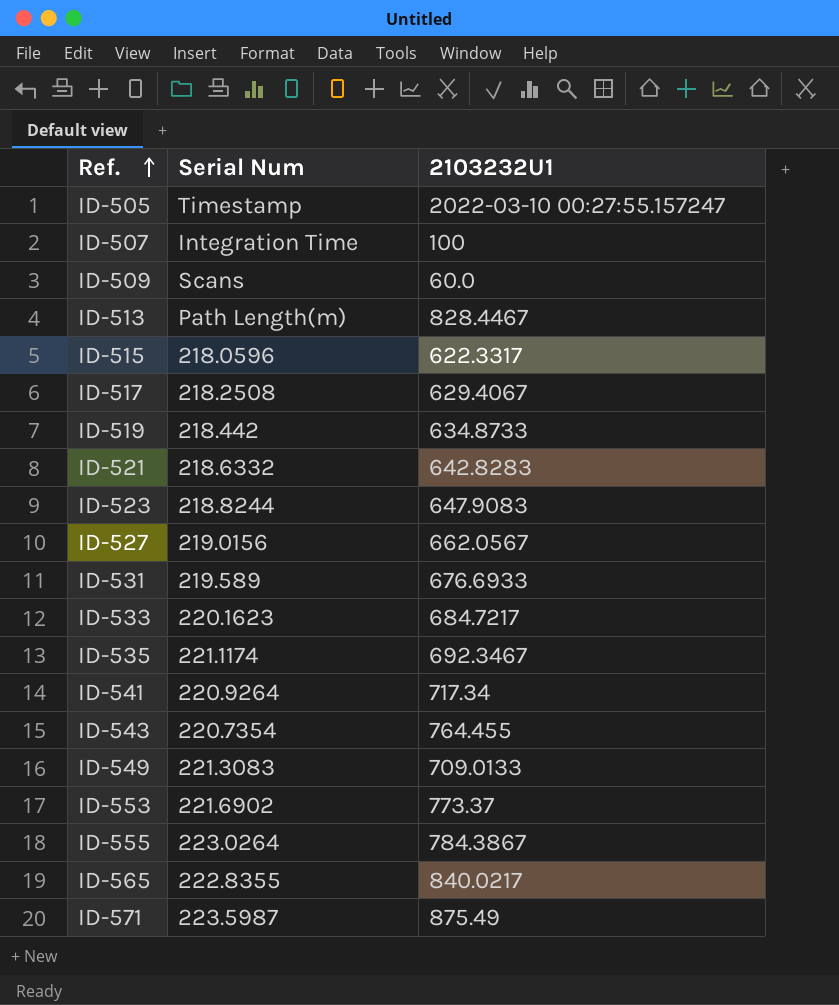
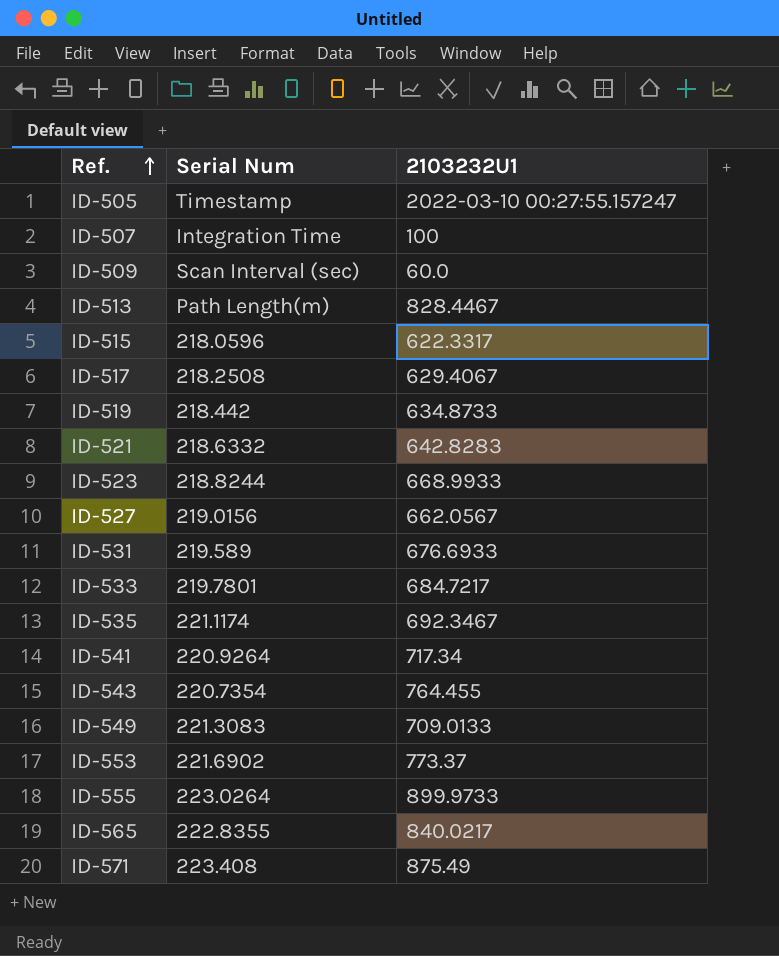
ID-509 | Serial Num: Scans -> Scan Interval (sec)
ID-523 | 2103232U1: 647.9083 -> 668.9933
ID-533 | Serial Num: 220.1623 -> 219.7801
ID-555 | 2103232U1: 784.3867 -> 899.9733
ID-571 | Serial Num: 223.5987 -> 223.408

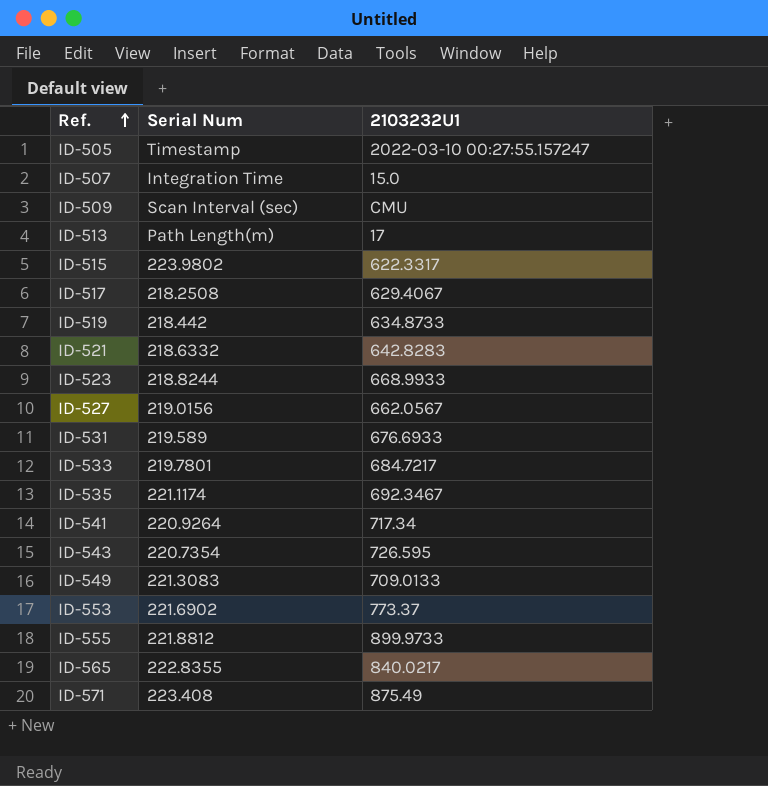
ID-507 | 2103232U1: 100 -> 15.0
ID-509 | 2103232U1: 60.0 -> CMU
ID-513 | 2103232U1: 828.4467 -> 17
ID-515 | Serial Num: 218.0596 -> 223.9802
ID-543 | 2103232U1: 764.455 -> 726.595
ID-555 | Serial Num: 223.0264 -> 221.8812

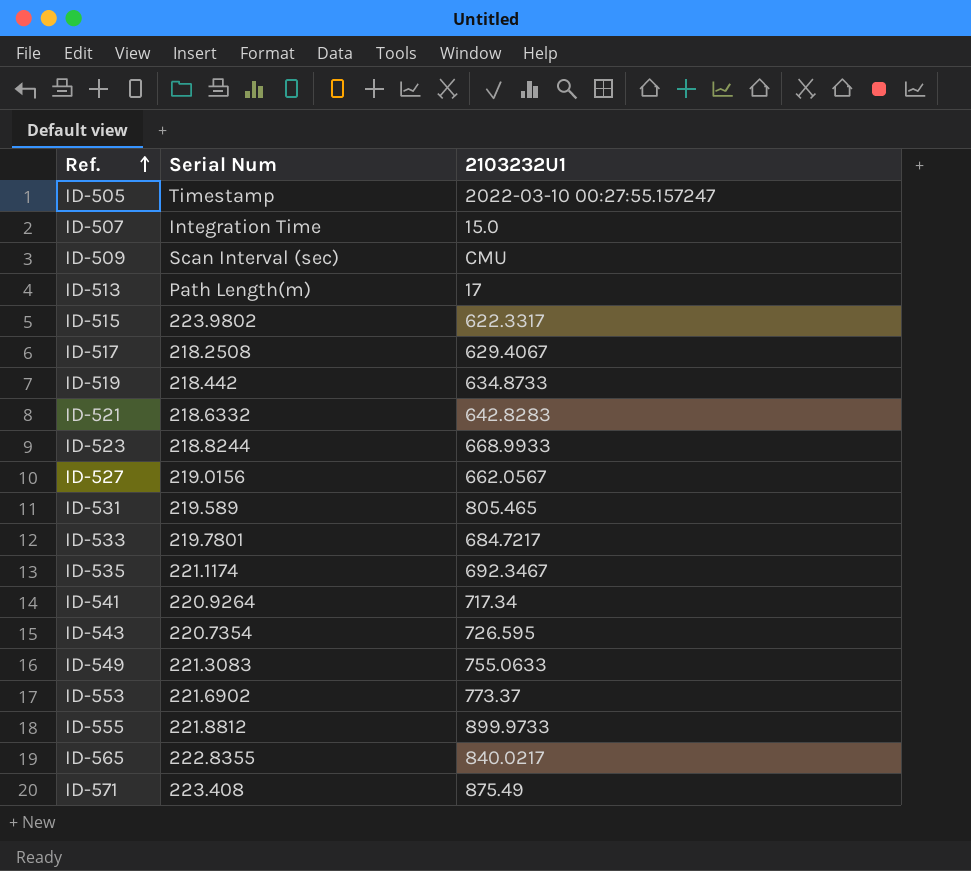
ID-531 | 2103232U1: 676.6933 -> 805.465
ID-549 | 2103232U1: 709.0133 -> 755.0633

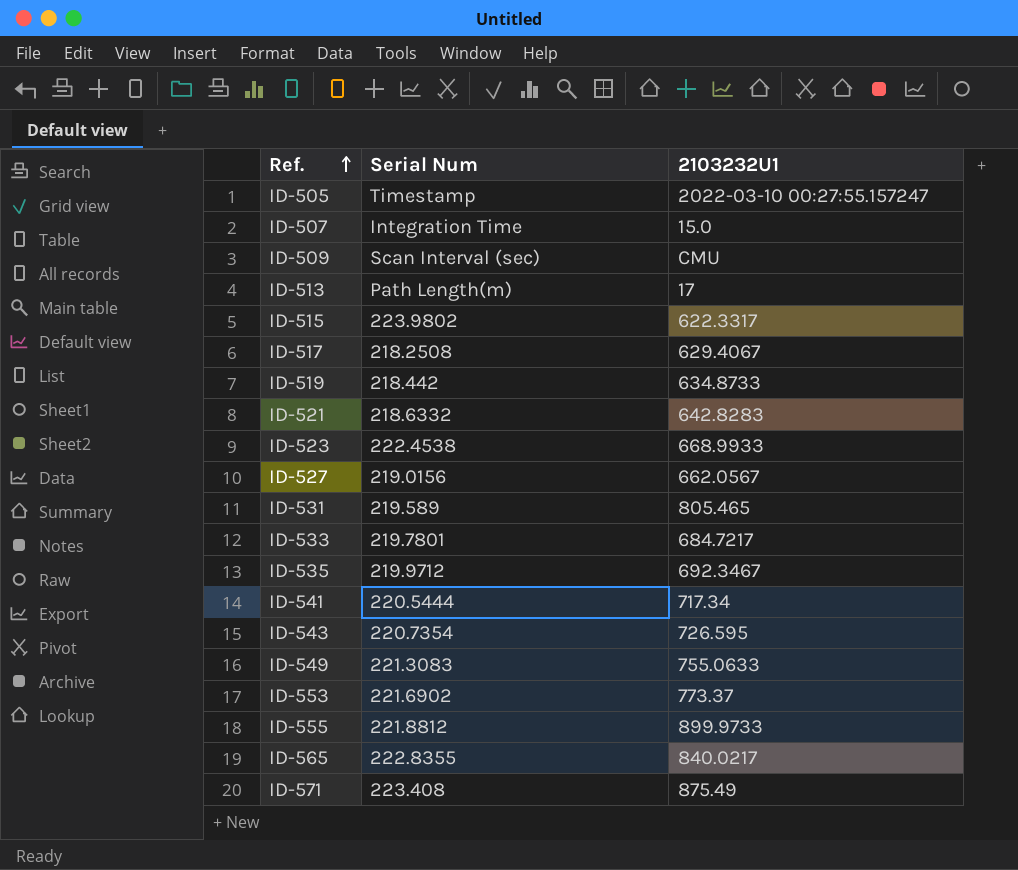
ID-523 | Serial Num: 218.8244 -> 222.4538
ID-535 | Serial Num: 221.1174 -> 219.9712
ID-541 | Serial Num: 220.9264 -> 220.5444

